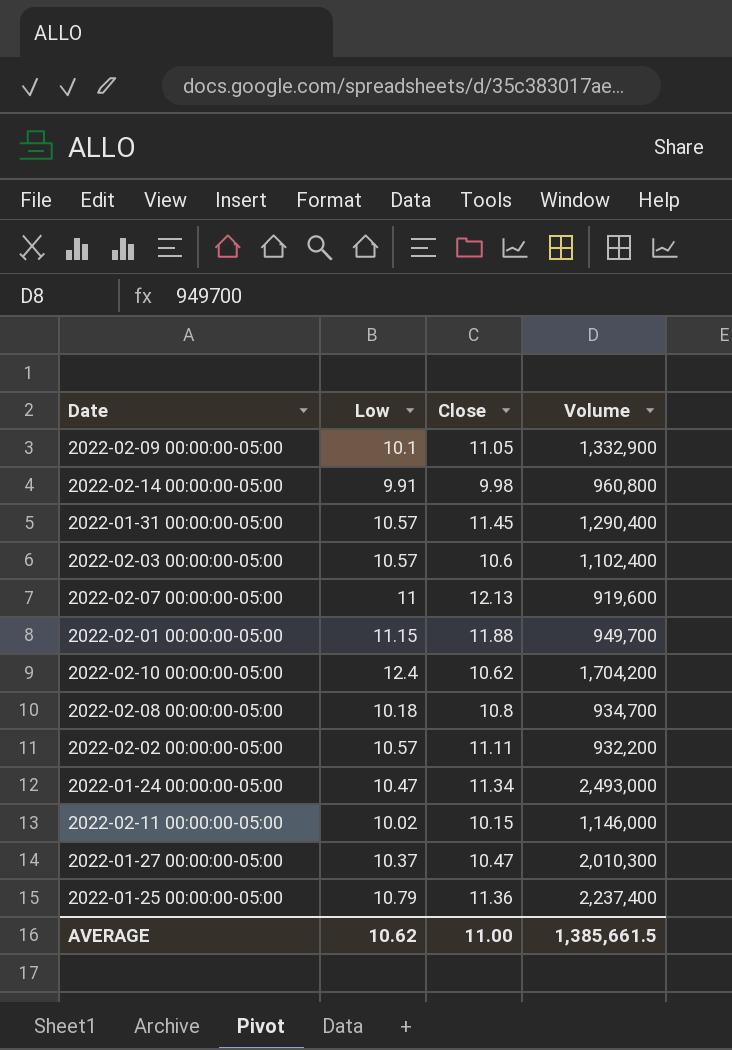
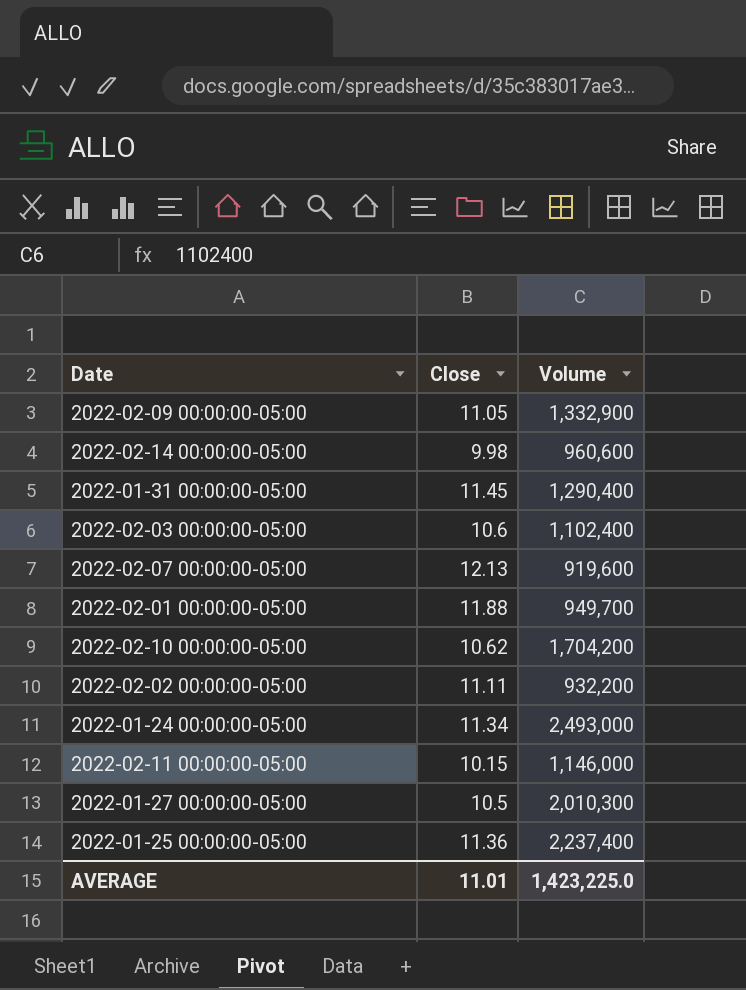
column Low | position: 2 -> none
row 2022-02-08 00:00:00-05:00: 10.18 | 10.8 | 934,700 -> none
2022-02-14 00:00:00-05:00 | Volume: 960,800 -> 960,600
2022-01-27 00:00:00-05:00 | Close: 10.47 -> 10.5
AVERAGE | Close: 11.00 -> 11.01
AVERAGE | Volume: 1,385,661.5 -> 1,423,225.0

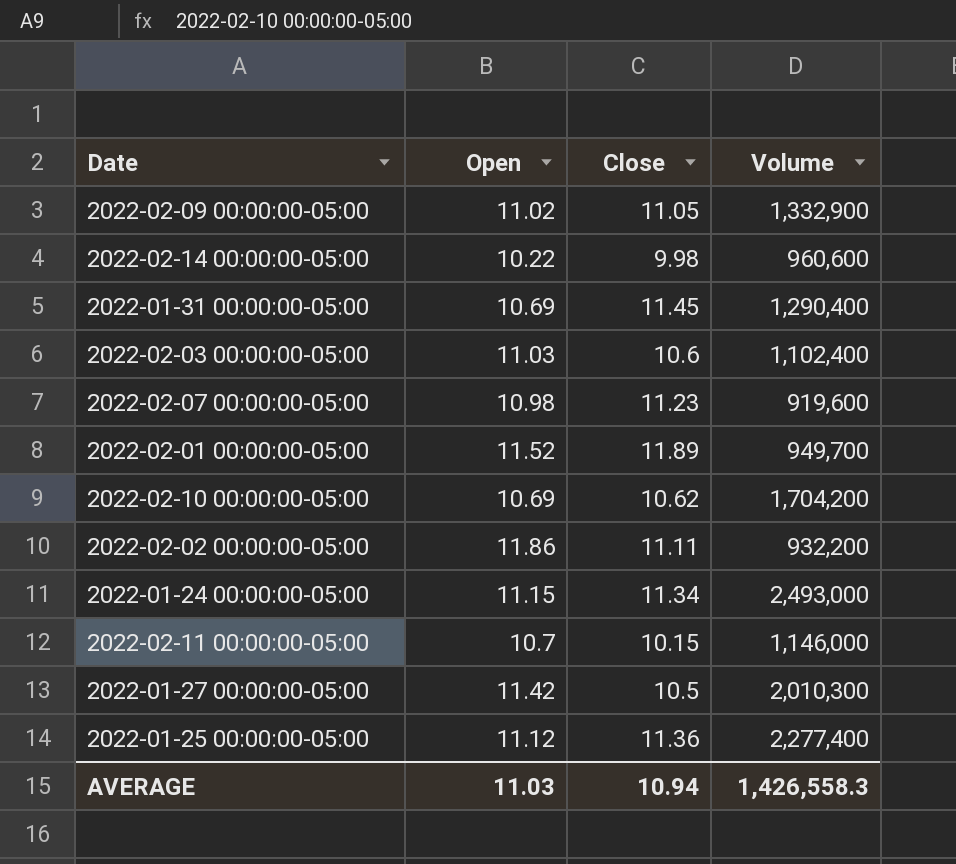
column Open | position: none -> 2
2022-02-07 00:00:00-05:00 | Close: 12.13 -> 11.23
2022-02-01 00:00:00-05:00 | Close: 11.88 -> 11.89
2022-01-25 00:00:00-05:00 | Volume: 2,237,400 -> 2,277,400
AVERAGE | Close: 11.01 -> 10.94
AVERAGE | Volume: 1,423,225.0 -> 1,426,558.3

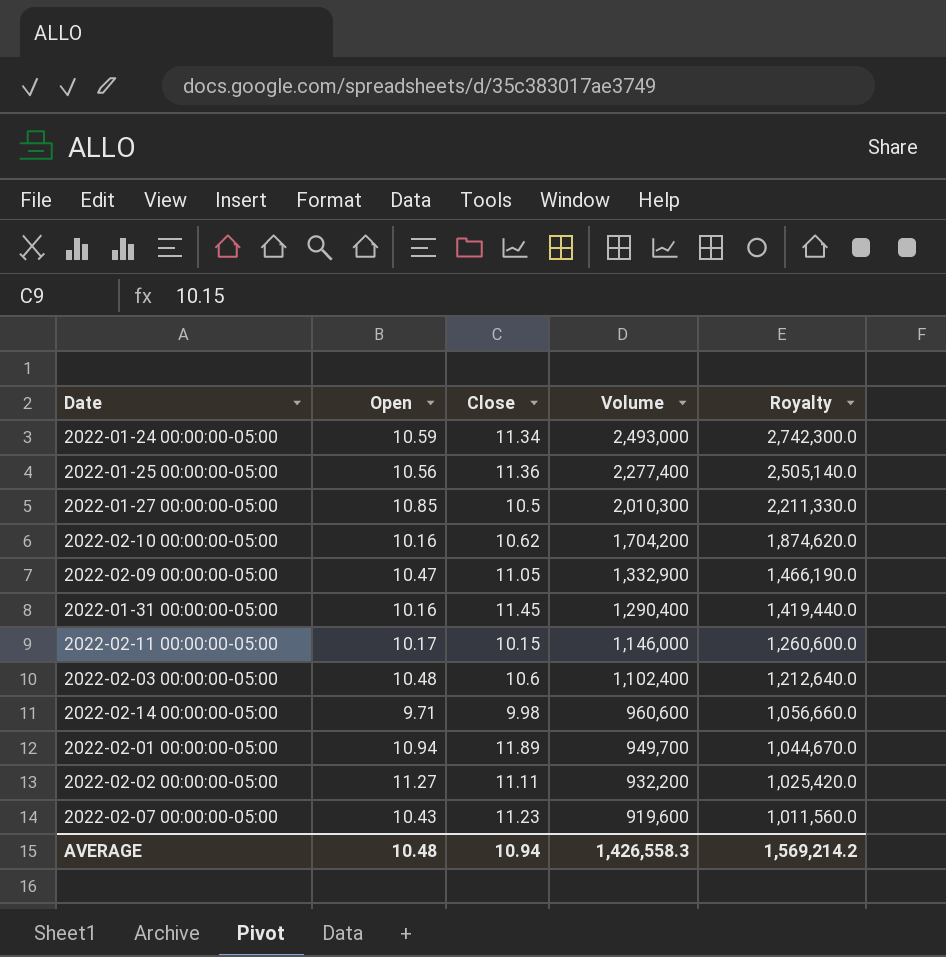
row order: none -> Volume descending
column Royalty | formula: none -> [Volume] * 1.1
2022-01-24 00:00:00-05:00 | Open: 11.15 -> 10.59
2022-01-25 00:00:00-05:00 | Open: 11.12 -> 10.56
2022-01-27 00:00:00-05:00 | Open: 11.42 -> 10.85
2022-02-10 00:00:00-05:00 | Open: 10.69 -> 10.16
2022-02-09 00:00:00-05:00 | Open: 11.02 -> 10.47
2022-01-31 00:00:00-05:00 | Open: 10.69 -> 10.16
2022-02-11 00:00:00-05:00 | Open: 10.7 -> 10.17
2022-02-03 00:00:00-05:00 | Open: 11.03 -> 10.48
2022-02-14 00:00:00-05:00 | Open: 10.22 -> 9.71
2022-02-01 00:00:00-05:00 | Open: 11.52 -> 10.94
2022-02-02 00:00:00-05:00 | Open: 11.86 -> 11.27
2022-02-07 00:00:00-05:00 | Open: 10.98 -> 10.43
AVERAGE | Open: 11.03 -> 10.48

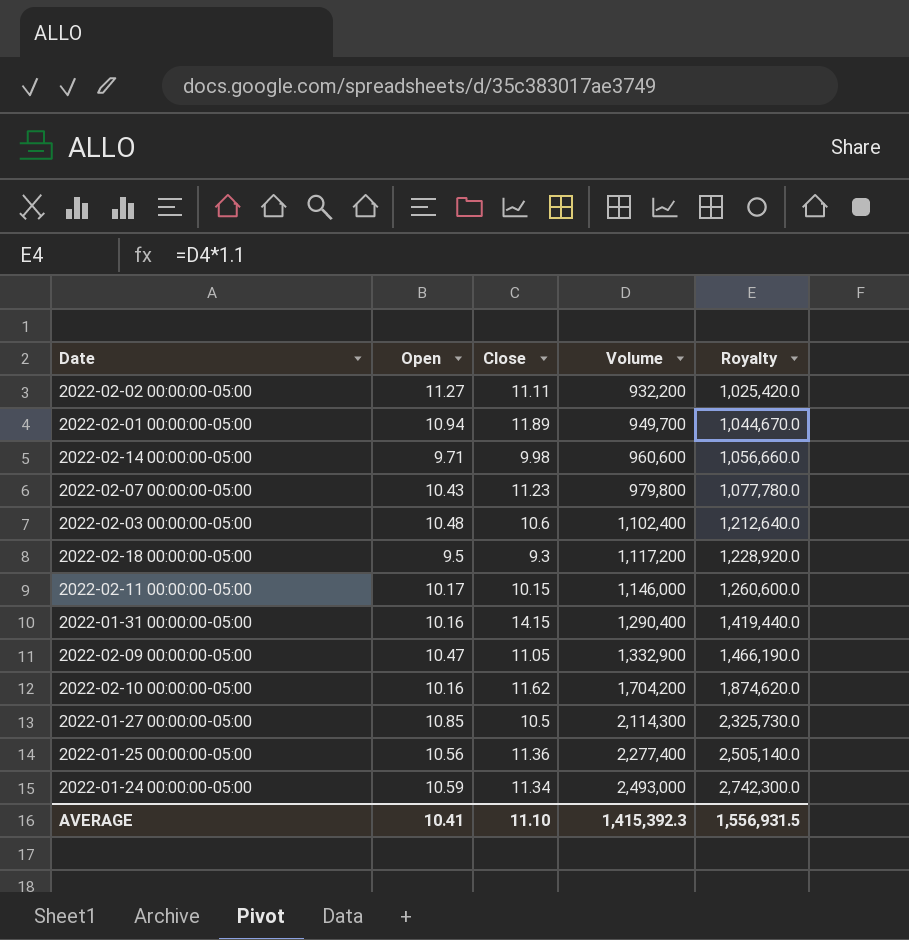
row order: Volume descending -> Volume ascending
2022-02-07 00:00:00-05:00 | Volume: 919,600 -> 979,800
2022-02-07 00:00:00-05:00 | Royalty: 1,011,560.0 -> 1,077,780.0
row 2022-02-18 00:00:00-05:00: none -> 9.5 | 9.3 | 1,117,200 | 1,228,920.0
2022-01-31 00:00:00-05:00 | Close: 11.45 -> 14.15
2022-02-10 00:00:00-05:00 | Close: 10.62 -> 11.62
2022-01-27 00:00:00-05:00 | Volume: 2,010,300 -> 2,114,300
2022-01-27 00:00:00-05:00 | Royalty: 2,211,330.0 -> 2,325,730.0
AVERAGE | Open: 10.48 -> 10.41
AVERAGE | Close: 10.94 -> 11.10
AVERAGE | Volume: 1,426,558.3 -> 1,415,392.3
AVERAGE | Royalty: 1,569,214.2 -> 1,556,931.5

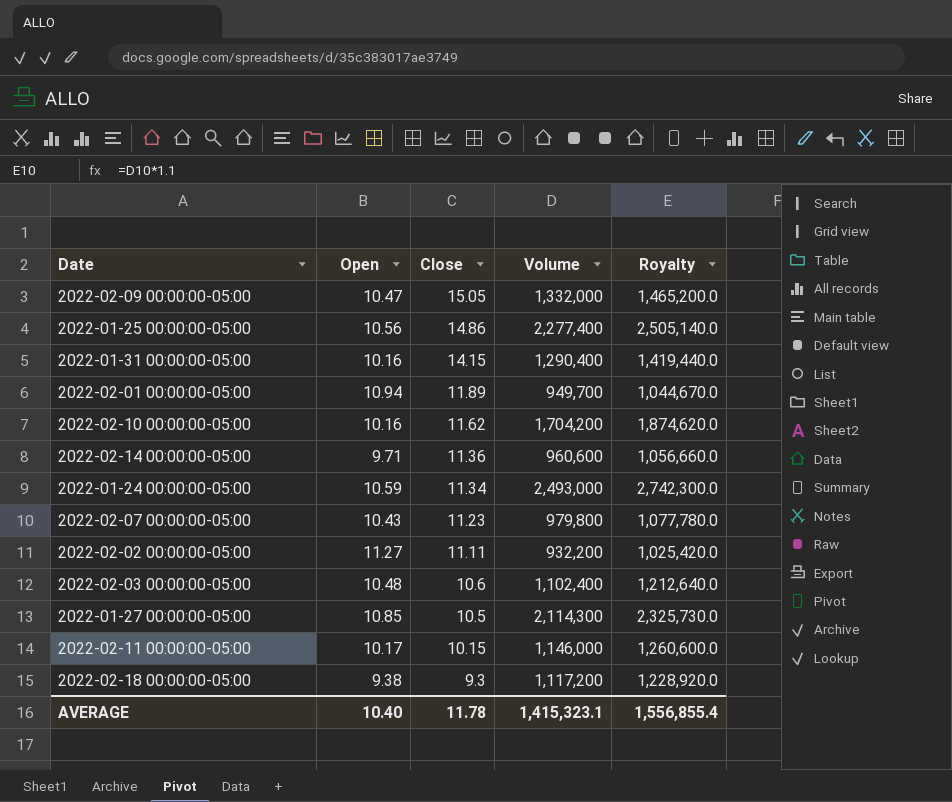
row order: Volume ascending -> Close descending
2022-02-09 00:00:00-05:00 | Close: 11.05 -> 15.05
2022-02-09 00:00:00-05:00 | Volume: 1,332,900 -> 1,332,000
2022-02-09 00:00:00-05:00 | Royalty: 1,466,190.0 -> 1,465,200.0
2022-01-25 00:00:00-05:00 | Close: 11.36 -> 14.86
2022-02-14 00:00:00-05:00 | Close: 9.98 -> 11.36
2022-02-18 00:00:00-05:00 | Open: 9.5 -> 9.38
AVERAGE | Open: 10.41 -> 10.40
AVERAGE | Close: 11.10 -> 11.78
AVERAGE | Volume: 1,415,392.3 -> 1,415,323.1
AVERAGE | Royalty: 1,556,931.5 -> 1,556,855.4

